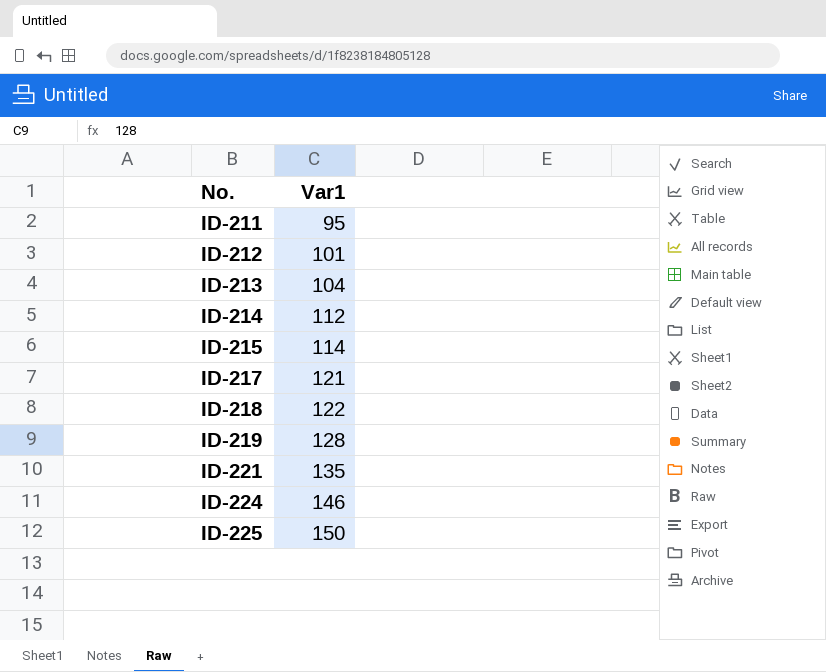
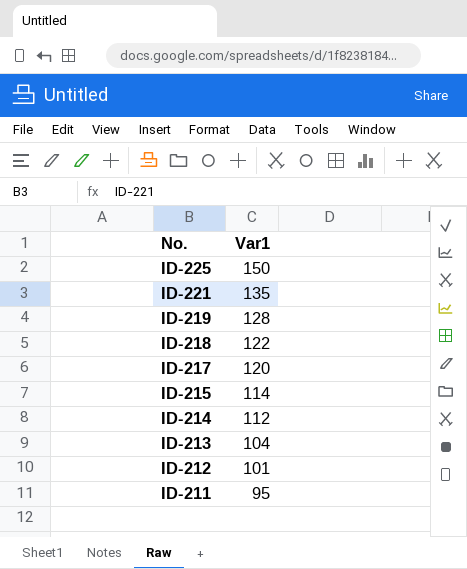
row order: No. ascending -> No. descending
row ID-224: 146 -> none
ID-217 | Var1: 121 -> 120

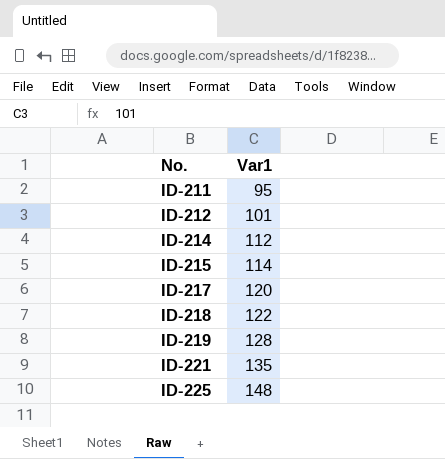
row order: No. descending -> No. ascending
row ID-213: 104 -> none
ID-225 | Var1: 150 -> 148

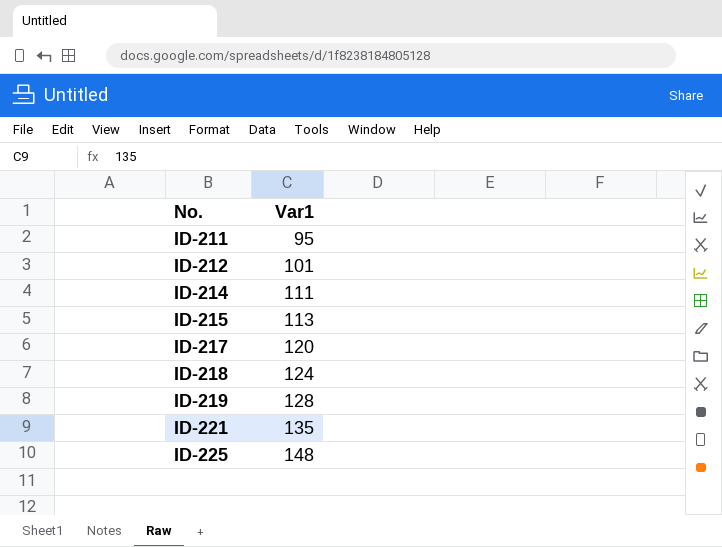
ID-214 | Var1: 112 -> 111
ID-215 | Var1: 114 -> 113
ID-218 | Var1: 122 -> 124

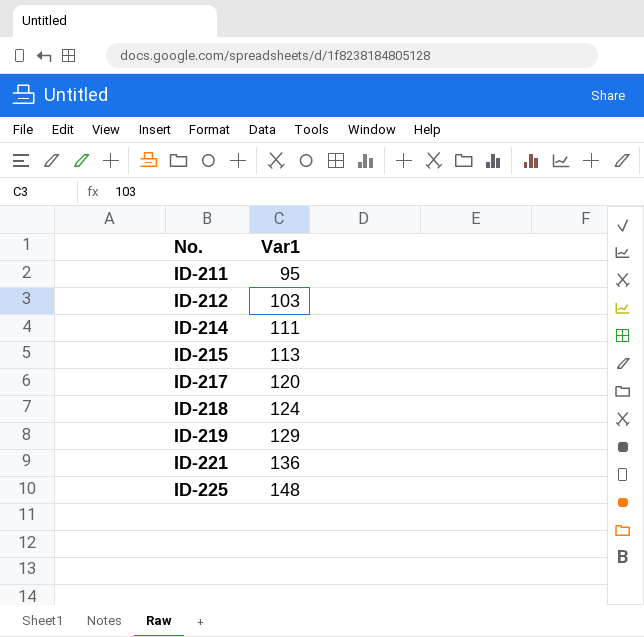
ID-212 | Var1: 101 -> 103
ID-219 | Var1: 128 -> 129
ID-221 | Var1: 135 -> 136

